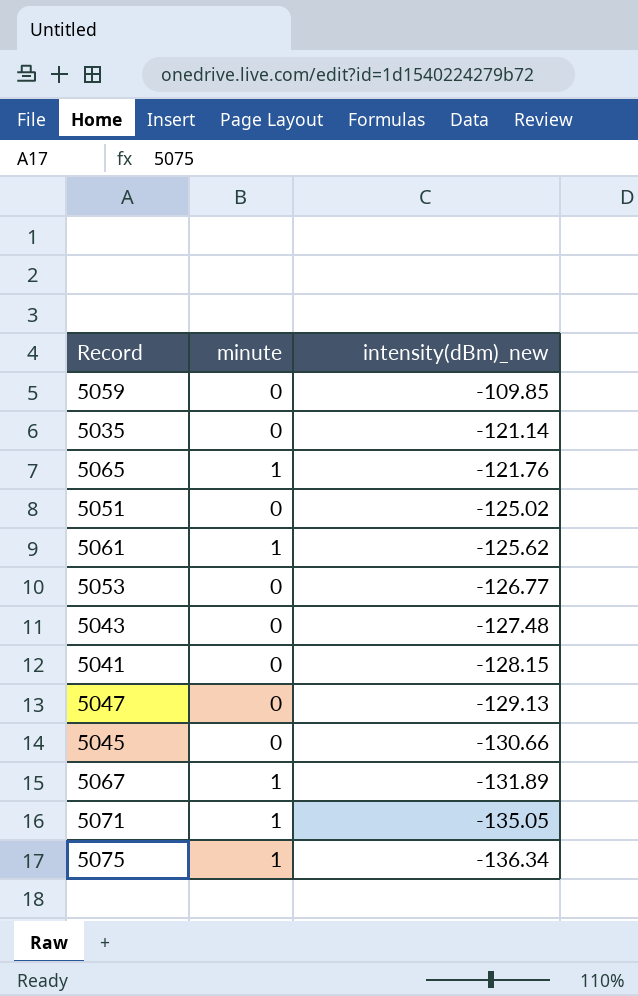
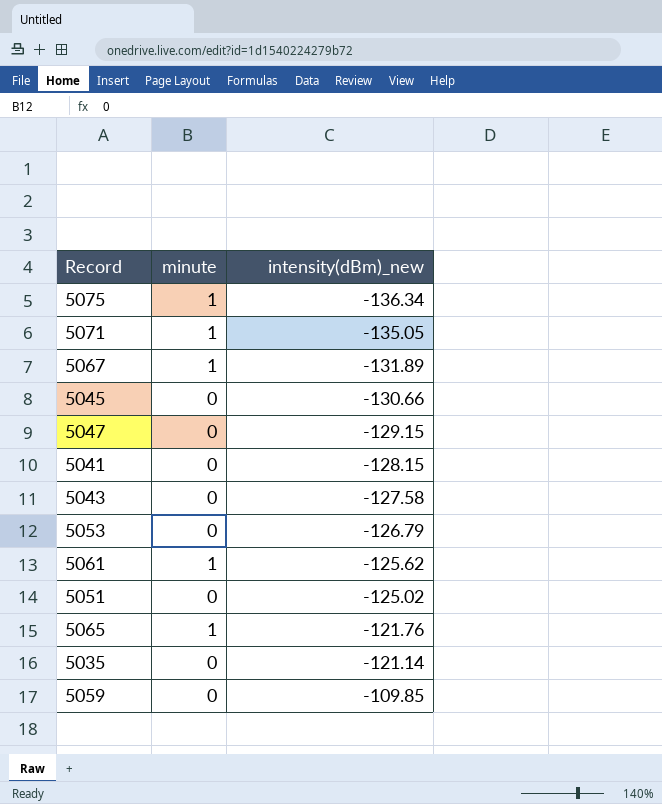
row order: intensity(dBm)_new descending -> intensity(dBm)_new ascending
5047 | intensity(dBm)_new: -129.13 -> -129.15
5043 | intensity(dBm)_new: -127.48 -> -127.58
5053 | intensity(dBm)_new: -126.77 -> -126.79

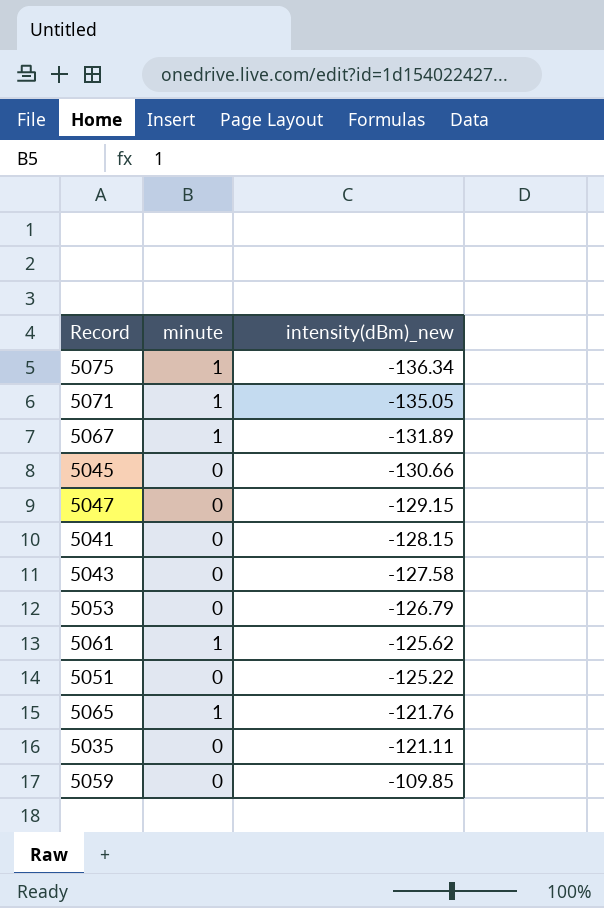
5051 | intensity(dBm)_new: -125.02 -> -125.22
5035 | intensity(dBm)_new: -121.14 -> -121.11

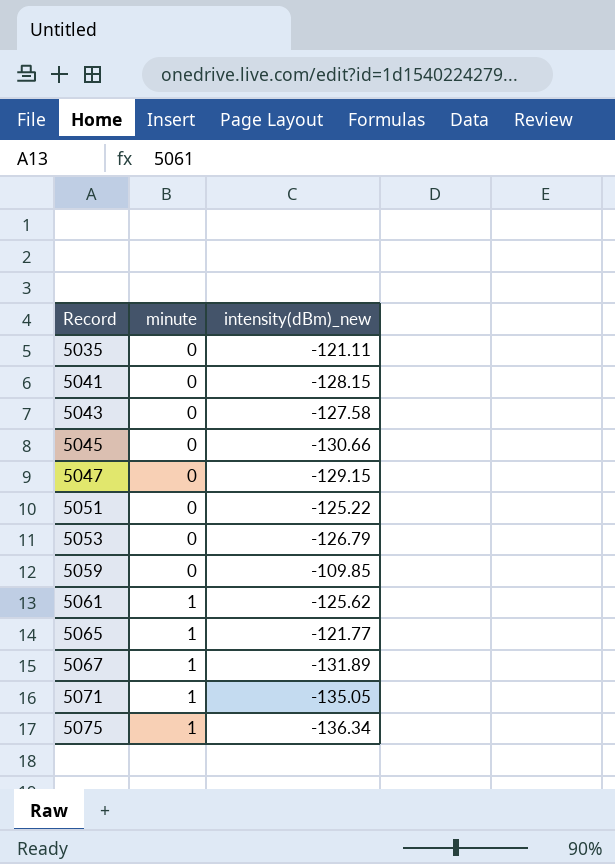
row order: intensity(dBm)_new ascending -> Record ascending
5065 | intensity(dBm)_new: -121.76 -> -121.77

